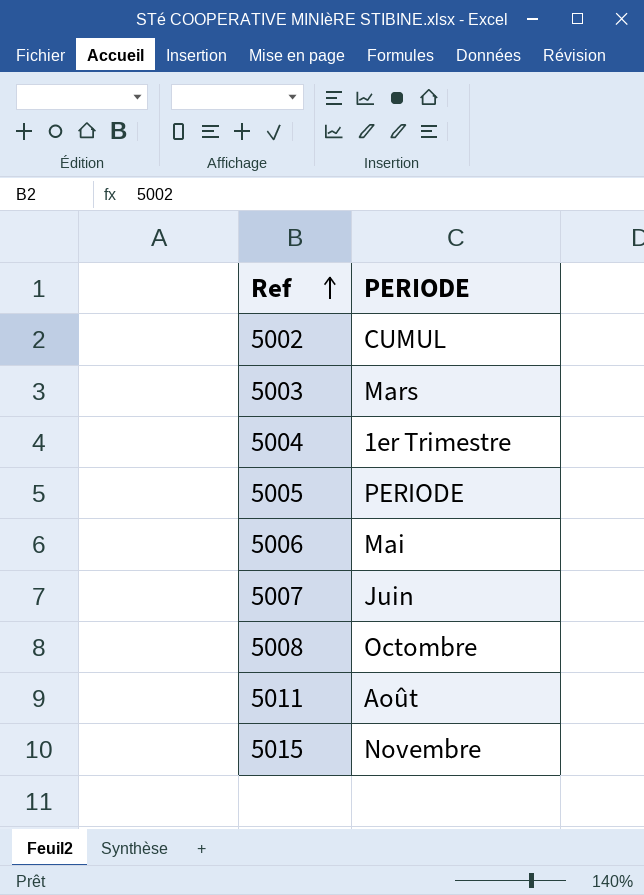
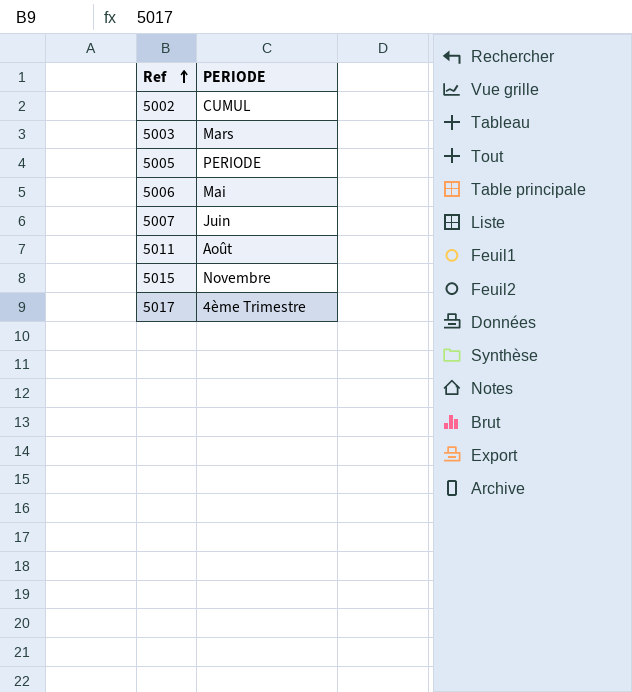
row 5004: 1er Trimestre -> none
row 5008: Octombre -> none
row 5017: none -> 4ème Trimestre

